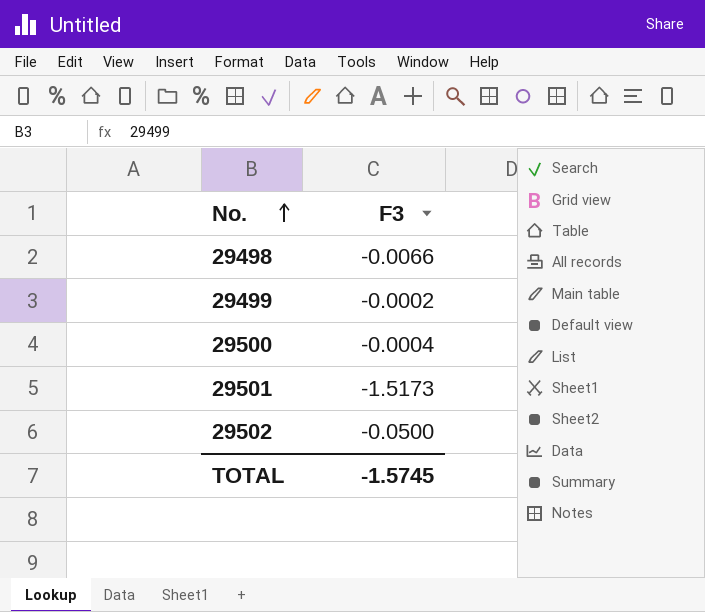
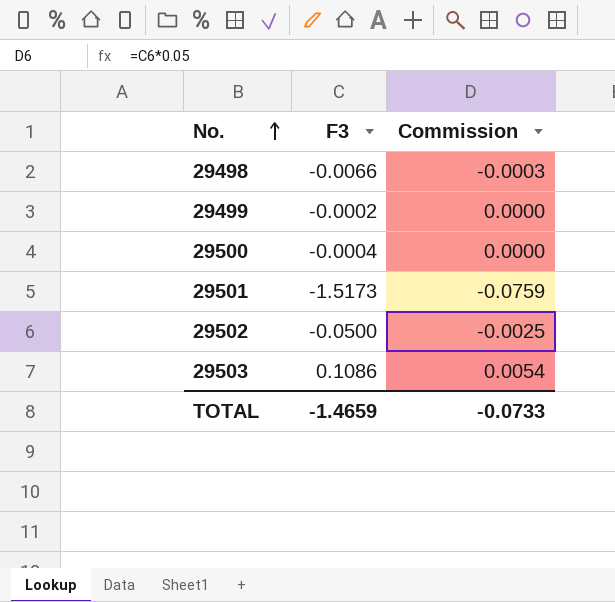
column Commission | formula: none -> [F3] * 0.05
row 29503: none -> 0.1086 | 0.0054
TOTAL | F3: -1.5745 -> -1.4659

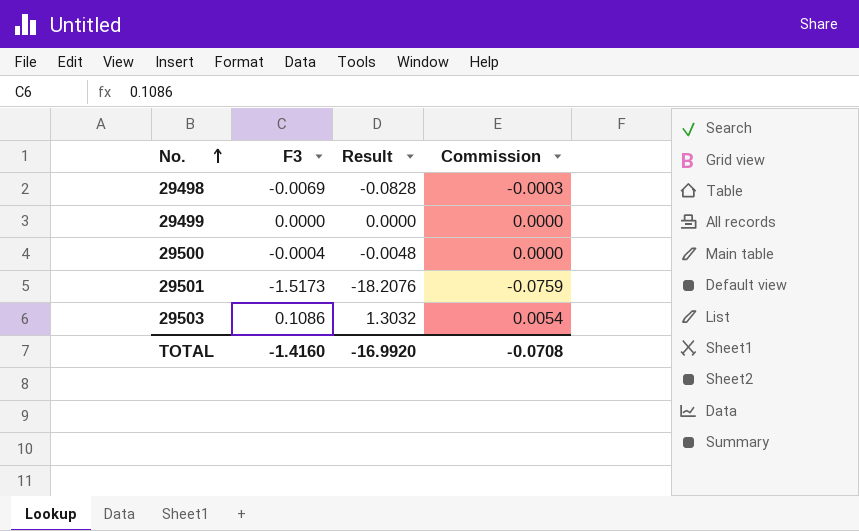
column Result | formula: none -> [F3] * 12
row 29502: -0.0500 | -0.0025 -> none
29498 | F3: -0.0066 -> -0.0069
29499 | F3: -0.0002 -> 0.0000
TOTAL | F3: -1.4659 -> -1.4160
TOTAL | Commission: -0.0733 -> -0.0708

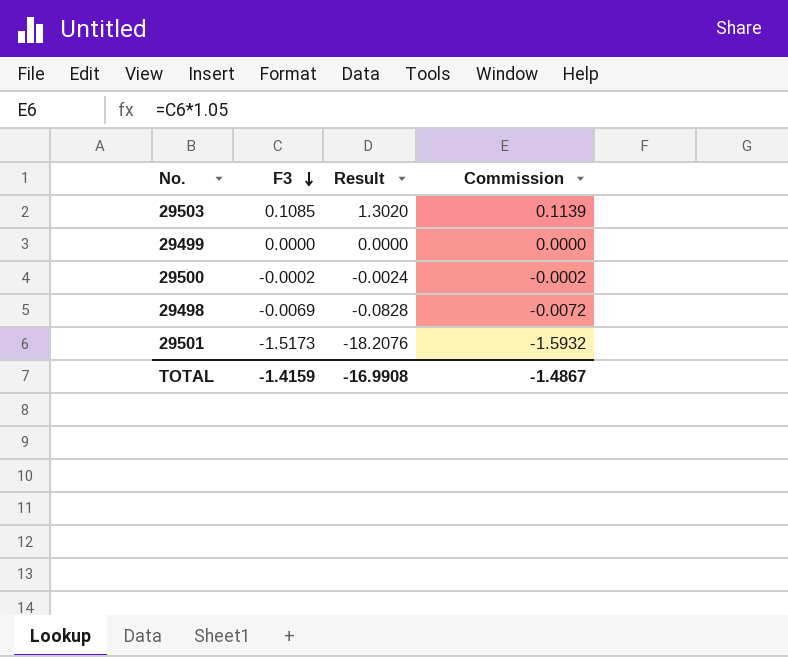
row order: No. ascending -> F3 descending
column Commission | formula: [F3] * 0.05 -> [F3] * 1.05
29503 | F3: 0.1086 -> 0.1085
29503 | Result: 1.3032 -> 1.3020
29500 | F3: -0.0004 -> -0.0002
29500 | Result: -0.0048 -> -0.0024
TOTAL | F3: -1.4160 -> -1.4159
TOTAL | Result: -16.9920 -> -16.9908
TOTAL | Commission: -0.0708 -> -1.4867

